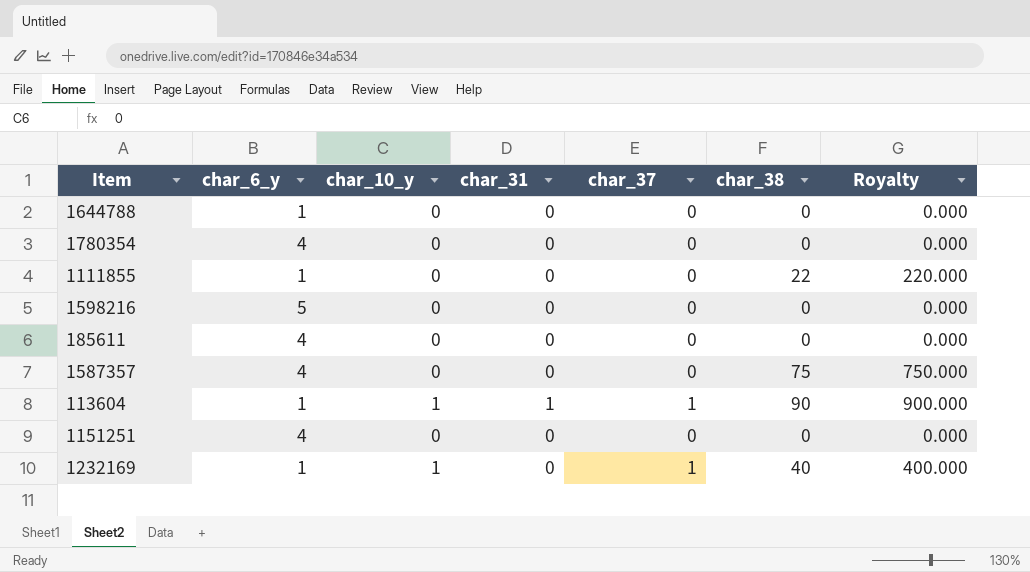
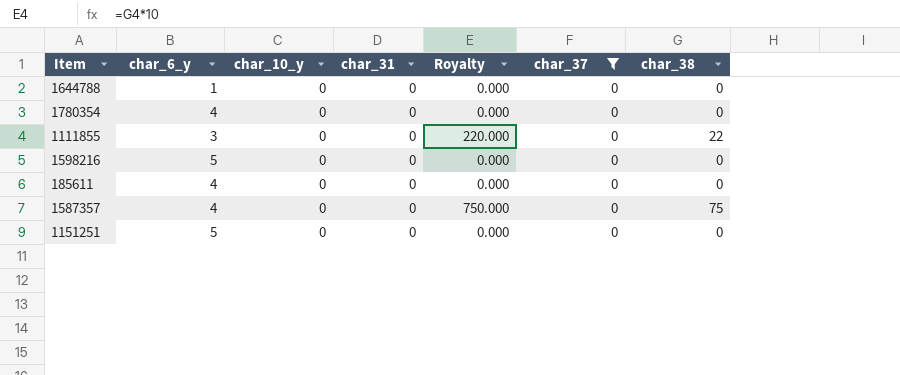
filter: none -> char_37 = 0
column Royalty | position: 7 -> 5
1111855 | char_6_y: 1 -> 3
1151251 | char_6_y: 4 -> 5

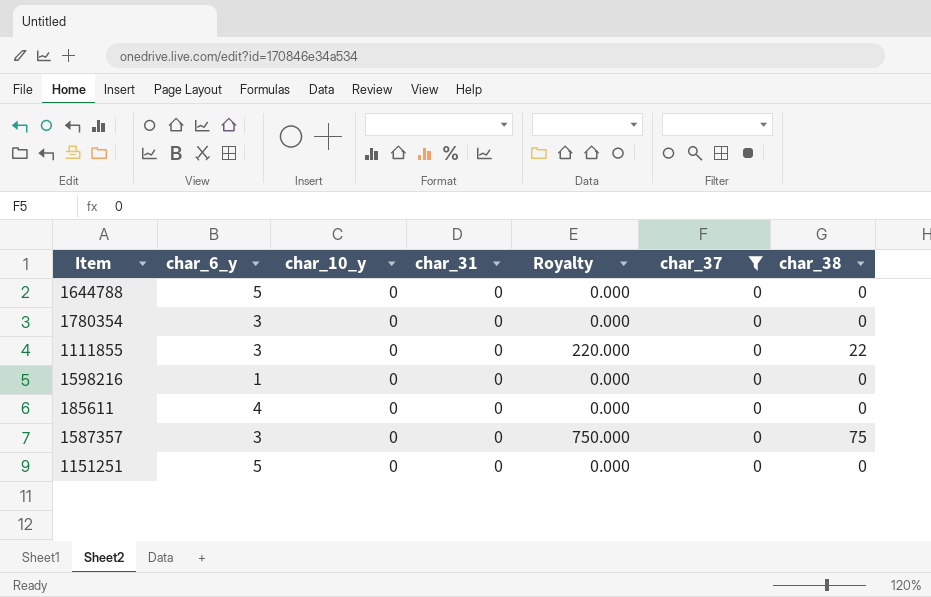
1644788 | char_6_y: 1 -> 5
1780354 | char_6_y: 4 -> 3
1598216 | char_6_y: 5 -> 1
1587357 | char_6_y: 4 -> 3

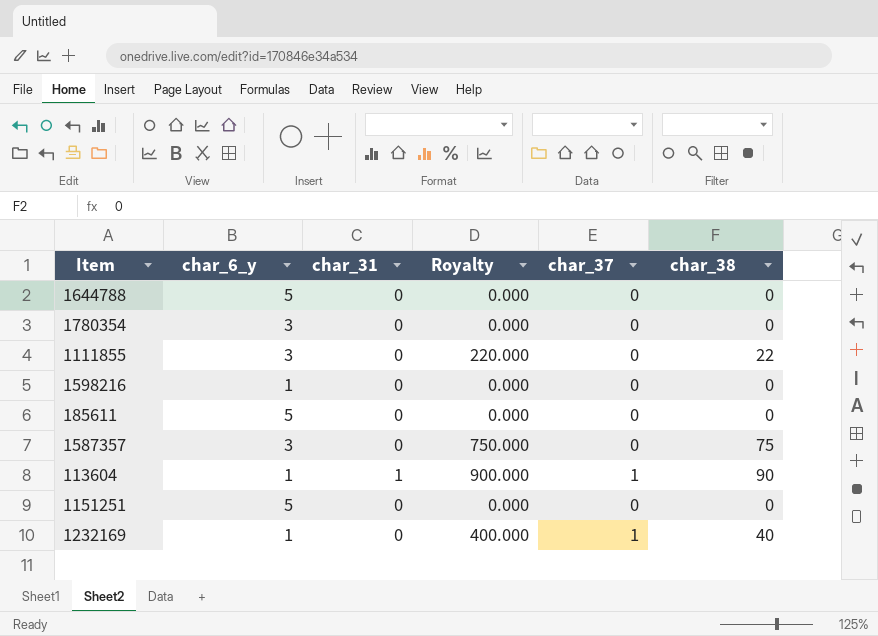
filter: char_37 = 0 -> none
column char_10_y | position: 3 -> none
185611 | char_6_y: 4 -> 5

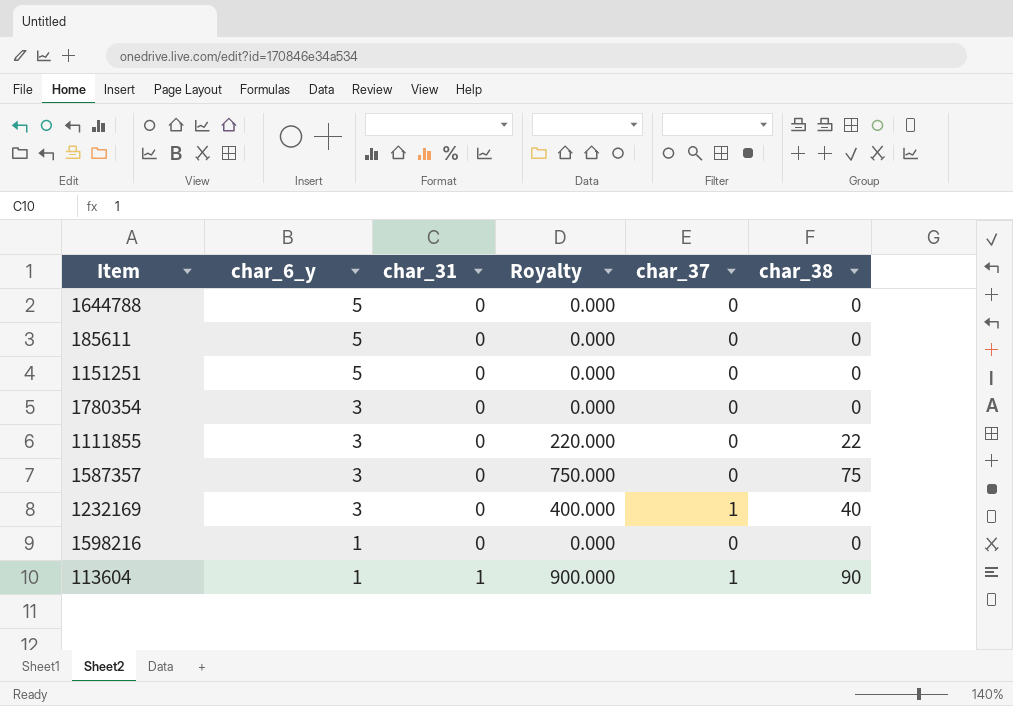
row order: none -> char_6_y descending
1232169 | char_6_y: 1 -> 3

